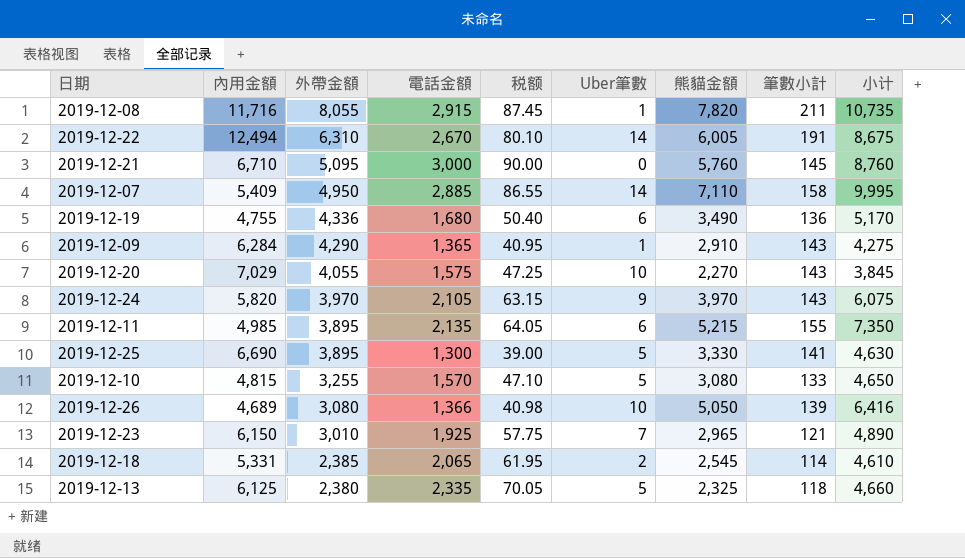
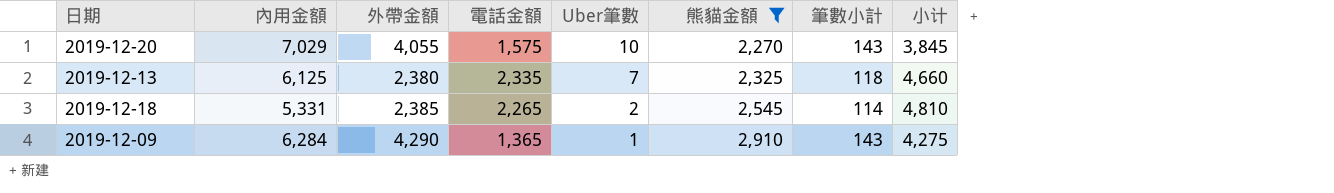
filter: none -> 熊貓金額 <= 2,910
row order: 外帶金額 descending -> Uber筆數 descending
column 税额 | formula: [電話金額] * 0.03 -> none
2019-12-13 | Uber筆數: 5 -> 7
2019-12-18 | 電話金額: 2,065 -> 2,265
2019-12-18 | 小计: 4,610 -> 4,810

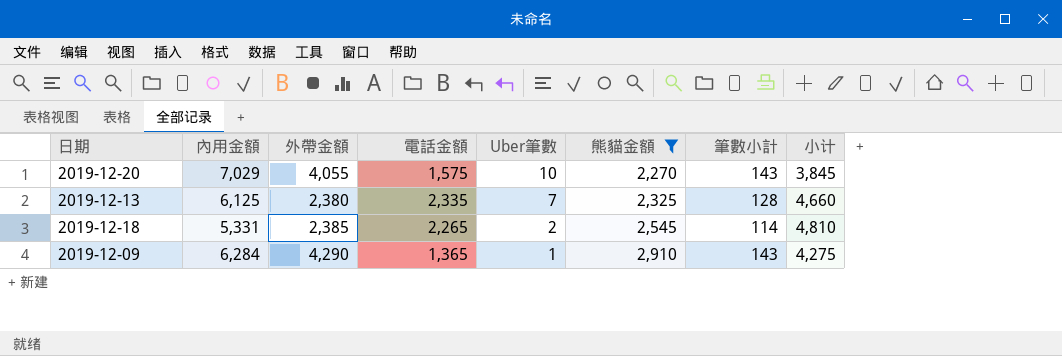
2019-12-13 | 筆數小計: 118 -> 128

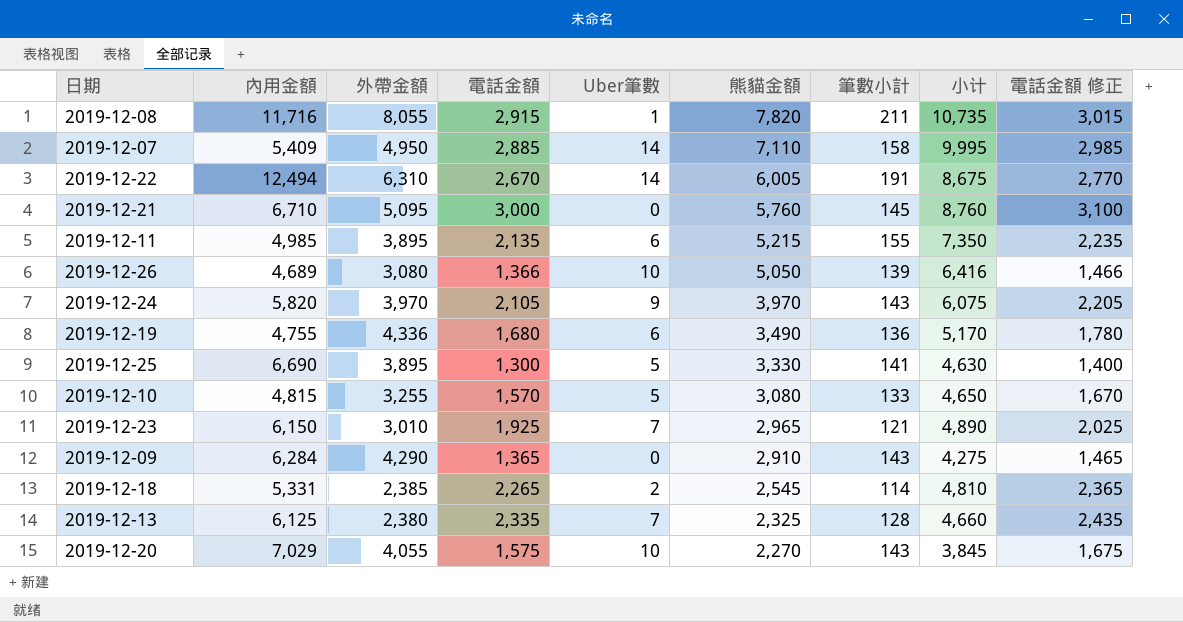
filter: 熊貓金額 <= 2,910 -> none
row order: Uber筆數 descending -> 熊貓金額 descending
column 電話金額 修正 | formula: none -> [電話金額] + 100
2019-12-09 | Uber筆數: 1 -> 0

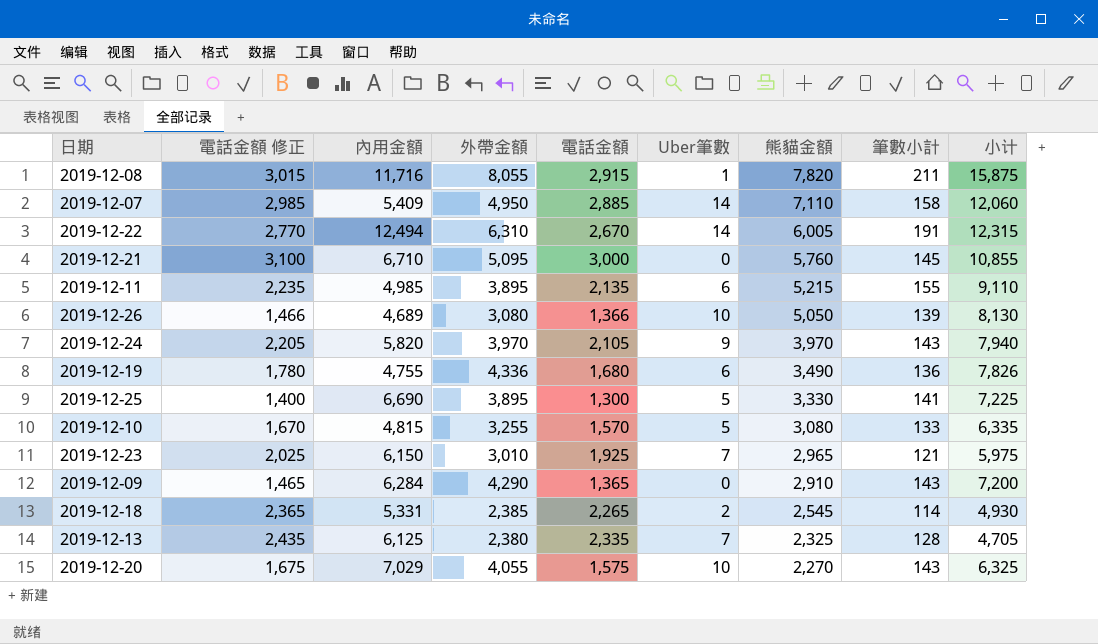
column 電話金額 修正 | position: 9 -> 2
column 小计 | formula: [電話金額] + [熊貓金額] -> [外帶金額] + [熊貓金額]

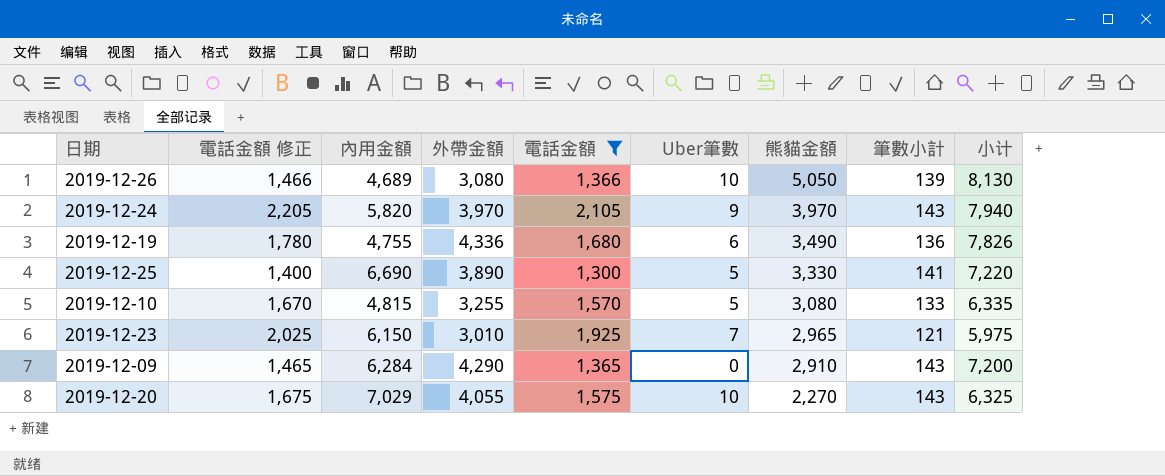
filter: none -> 電話金額 <= 2,105
2019-12-25 | 外帶金額: 3,895 -> 3,890
2019-12-25 | 小计: 7,225 -> 7,220

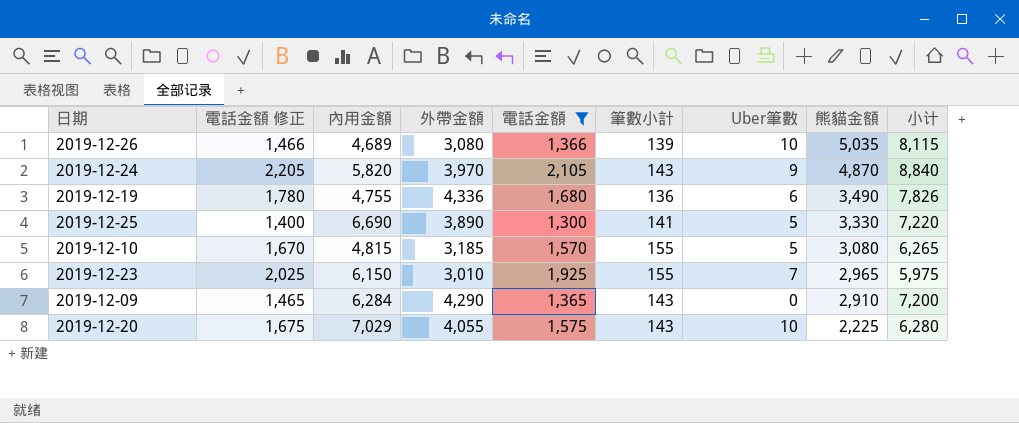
column 筆數小計 | position: 8 -> 6
2019-12-26 | 熊貓金額: 5,050 -> 5,035
2019-12-26 | 小计: 8,130 -> 8,115
2019-12-24 | 熊貓金額: 3,970 -> 4,870
2019-12-24 | 小计: 7,940 -> 8,840
2019-12-10 | 外帶金額: 3,255 -> 3,185
2019-12-10 | 筆數小計: 133 -> 155
2019-12-10 | 小计: 6,335 -> 6,265
2019-12-23 | 筆數小計: 121 -> 155
2019-12-20 | 熊貓金額: 2,270 -> 2,225
2019-12-20 | 小计: 6,325 -> 6,280

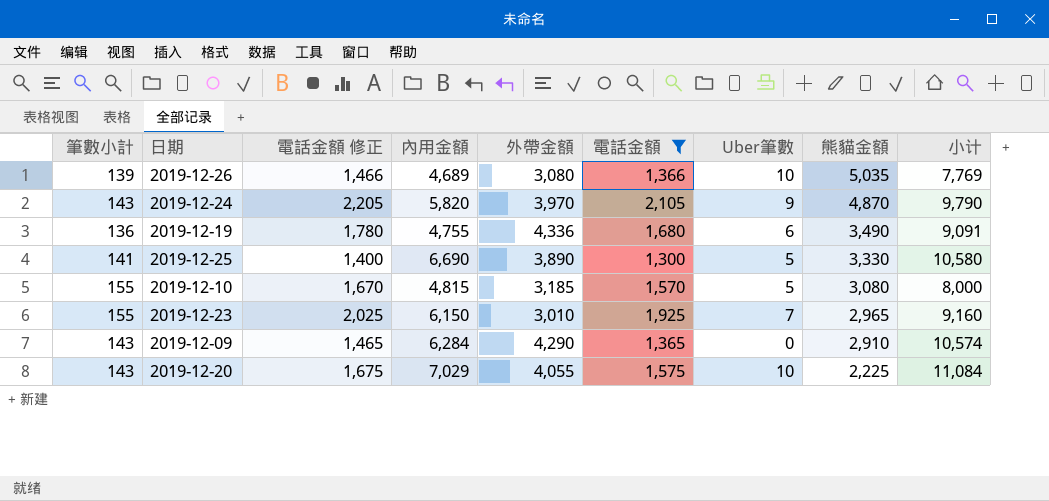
column 筆數小計 | position: 6 -> 1
column 小计 | formula: [外帶金額] + [熊貓金額] -> [內用金額] + [外帶金額]

